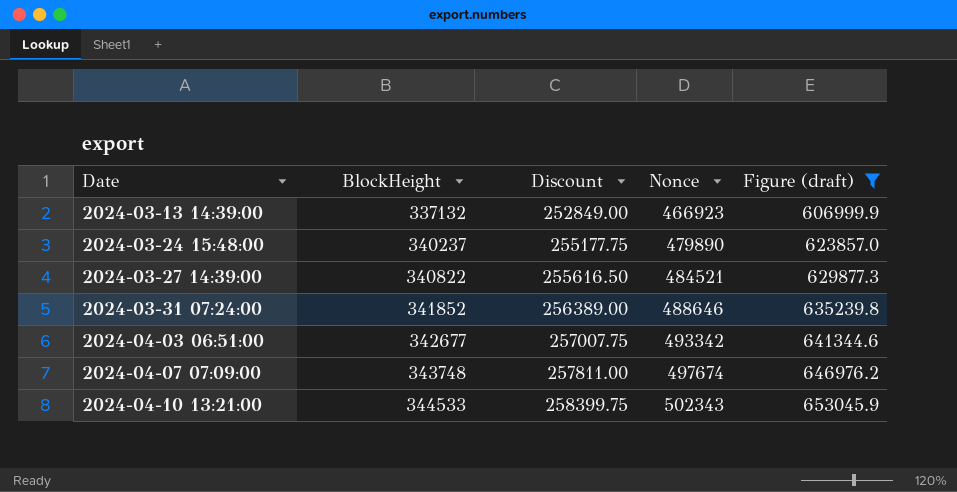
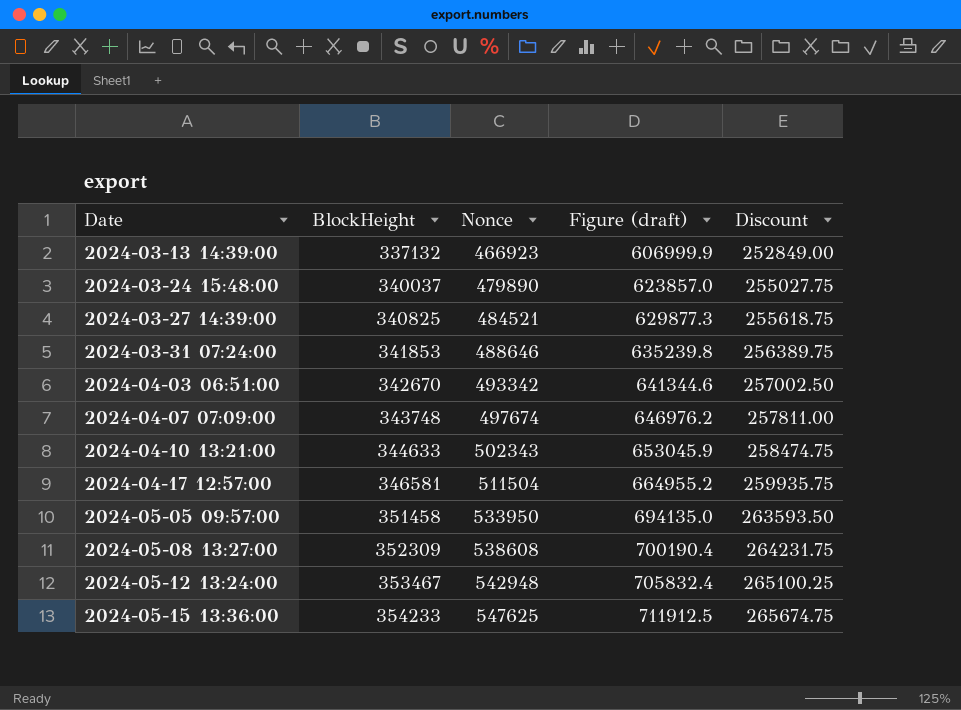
filter: Figure (draft) <= 653045.9 -> none
column Discount | position: 3 -> 5
2024-03-24 15:48:00 | BlockHeight: 340237 -> 340037
2024-03-24 15:48:00 | Discount: 255177.75 -> 255027.75
2024-03-27 14:39:00 | BlockHeight: 340822 -> 340825
2024-03-27 14:39:00 | Discount: 255616.50 -> 255618.75
2024-03-31 07:24:00 | BlockHeight: 341852 -> 341853
2024-03-31 07:24:00 | Discount: 256389.00 -> 256389.75
2024-04-03 06:51:00 | BlockHeight: 342677 -> 342670
2024-04-03 06:51:00 | Discount: 257007.75 -> 257002.50
2024-04-10 13:21:00 | BlockHeight: 344533 -> 344633
2024-04-10 13:21:00 | Discount: 258399.75 -> 258474.75

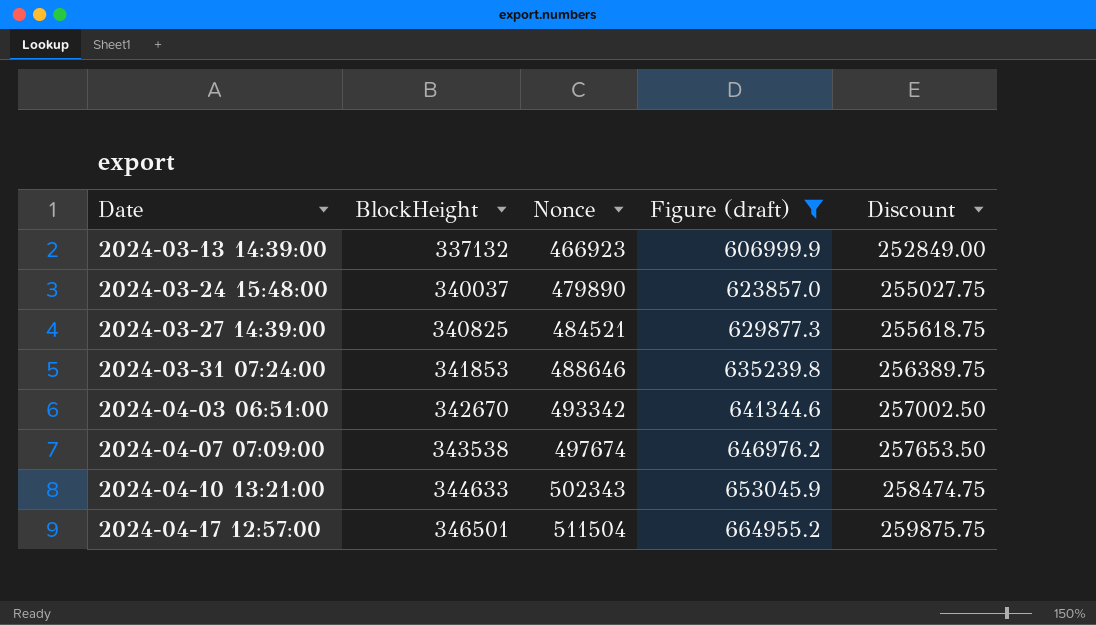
filter: none -> Figure (draft) <= 664955.2
2024-04-07 07:09:00 | BlockHeight: 343748 -> 343538
2024-04-07 07:09:00 | Discount: 257811.00 -> 257653.50
2024-04-17 12:57:00 | BlockHeight: 346581 -> 346501
2024-04-17 12:57:00 | Discount: 259935.75 -> 259875.75

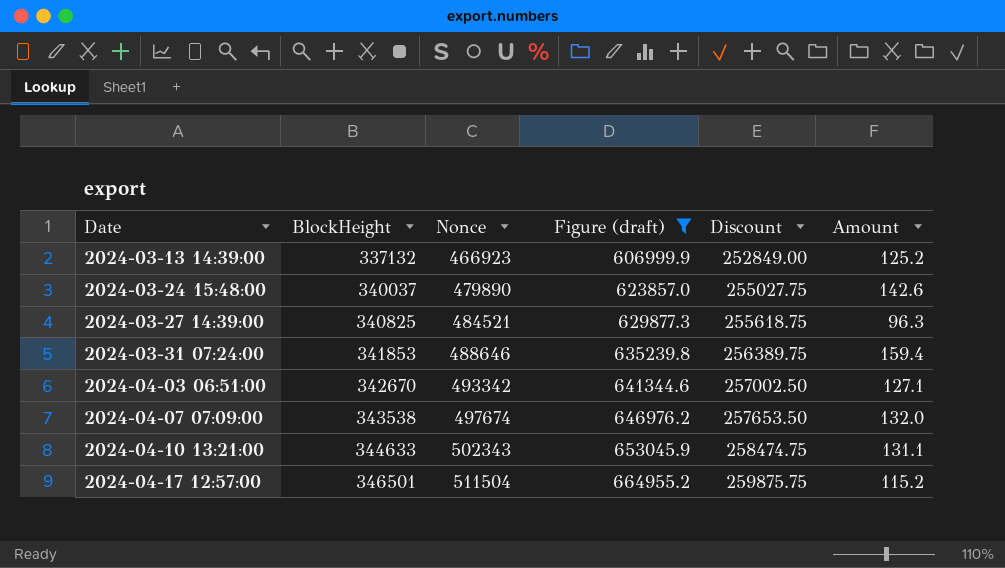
column Amount | position: none -> 6

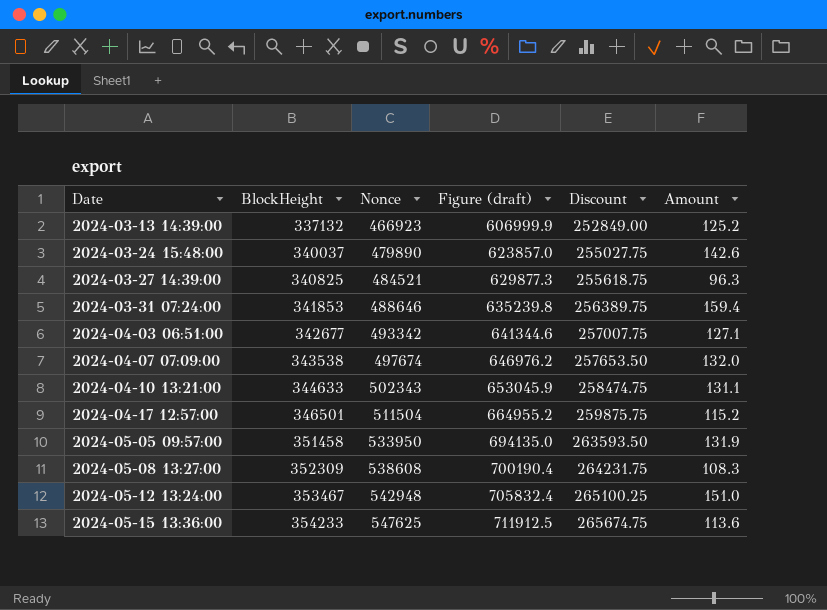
filter: Figure (draft) <= 664955.2 -> none
2024-04-03 06:51:00 | BlockHeight: 342670 -> 342677
2024-04-03 06:51:00 | Discount: 257002.50 -> 257007.75

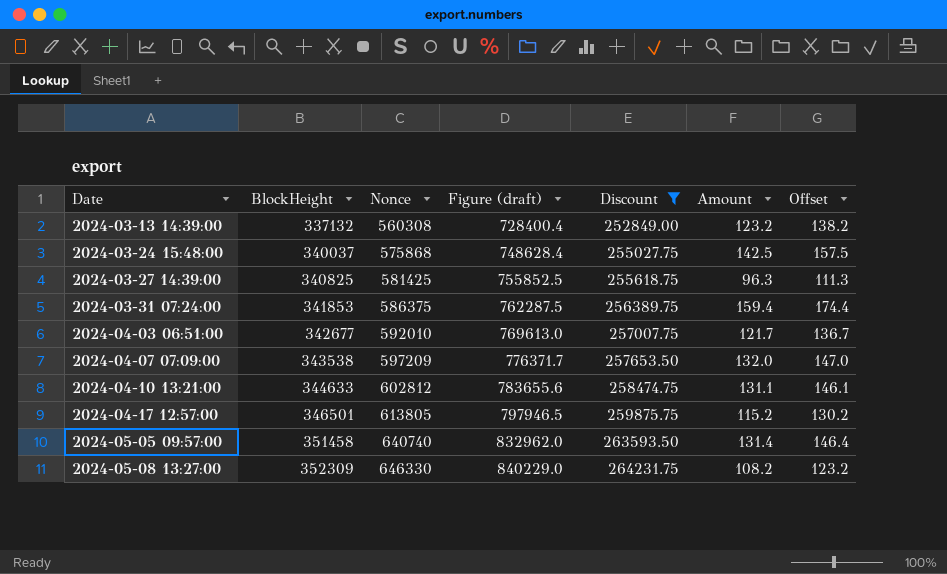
filter: none -> Discount <= 264231.75
column Offset | formula: none -> [Amount] + 15
2024-03-13 14:39:00 | Nonce: 466923 -> 560308
2024-03-13 14:39:00 | Figure (draft): 606999.9 -> 728400.4
2024-03-13 14:39:00 | Amount: 125.2 -> 123.2
2024-03-24 15:48:00 | Nonce: 479890 -> 575868
2024-03-24 15:48:00 | Figure (draft): 623857.0 -> 748628.4
2024-03-24 15:48:00 | Amount: 142.6 -> 142.5
2024-03-27 14:39:00 | Nonce: 484521 -> 581425
2024-03-27 14:39:00 | Figure (draft): 629877.3 -> 755852.5
2024-03-31 07:24:00 | Nonce: 488646 -> 586375
2024-03-31 07:24:00 | Figure (draft): 635239.8 -> 762287.5
2024-04-03 06:51:00 | Nonce: 493342 -> 592010
2024-04-03 06:51:00 | Figure (draft): 641344.6 -> 769613.0
2024-04-03 06:51:00 | Amount: 127.1 -> 121.7
2024-04-07 07:09:00 | Nonce: 497674 -> 597209
2024-04-07 07:09:00 | Figure (draft): 646976.2 -> 776371.7
2024-04-10 13:21:00 | Nonce: 502343 -> 602812
2024-04-10 13:21:00 | Figure (draft): 653045.9 -> 783655.6
2024-04-17 12:57:00 | Nonce: 511504 -> 613805
2024-04-17 12:57:00 | Figure (draft): 664955.2 -> 797946.5
2024-05-05 09:57:00 | Nonce: 533950 -> 640740
2024-05-05 09:57:00 | Figure (draft): 694135.0 -> 832962.0
2024-05-05 09:57:00 | Amount: 131.9 -> 131.4
2024-05-08 13:27:00 | Nonce: 538608 -> 646330
2024-05-08 13:27:00 | Figure (draft): 700190.4 -> 840229.0
2024-05-08 13:27:00 | Amount: 108.3 -> 108.2

